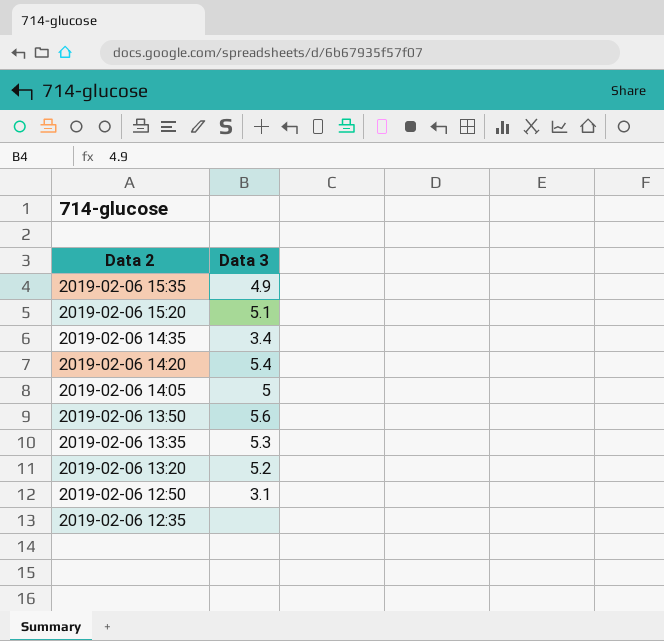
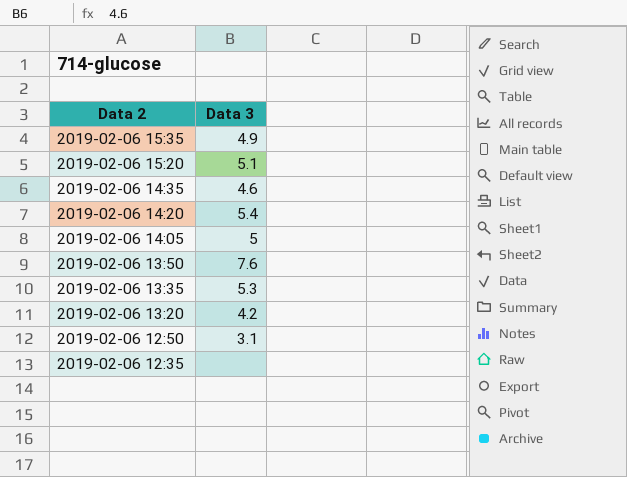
2019-02-06 14:35 | Data 3: 3.4 -> 4.6
2019-02-06 13:50 | Data 3: 5.6 -> 7.6
2019-02-06 13:20 | Data 3: 5.2 -> 4.2

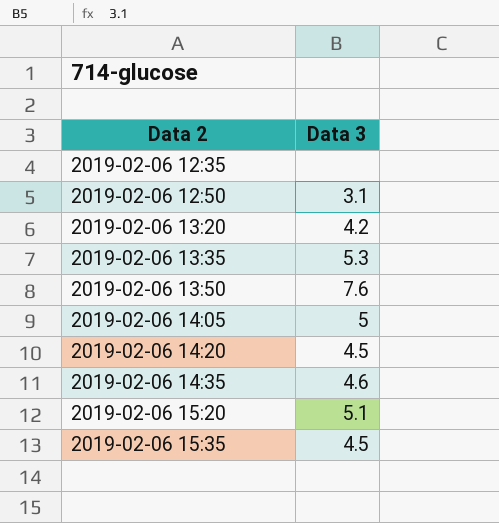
row order: Data 2 descending -> Data 2 ascending
2019-02-06 14:20 | Data 3: 5.4 -> 4.5
2019-02-06 15:35 | Data 3: 4.9 -> 4.5

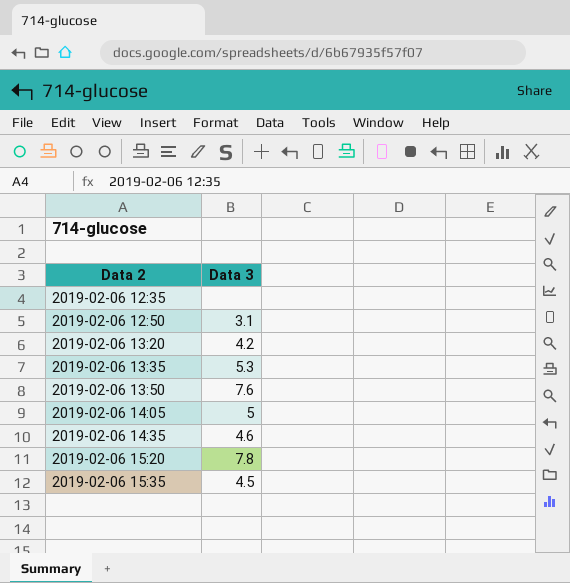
row 2019-02-06 14:20: 4.5 -> none
2019-02-06 15:20 | Data 3: 5.1 -> 7.8

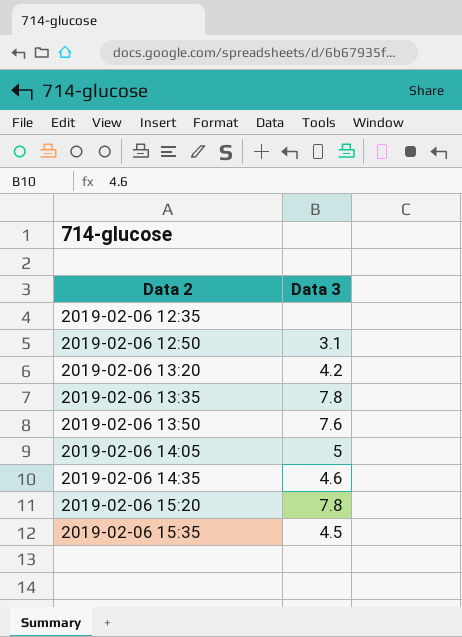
2019-02-06 13:35 | Data 3: 5.3 -> 7.8

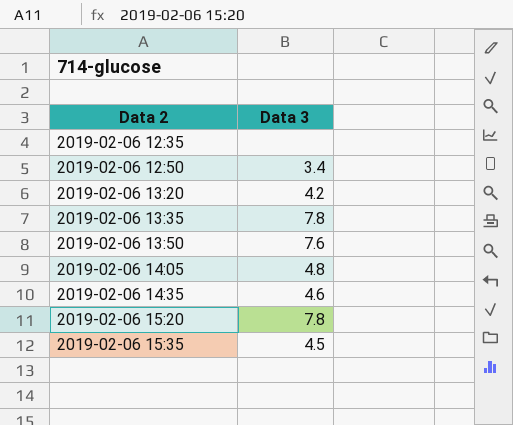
2019-02-06 12:50 | Data 3: 3.1 -> 3.4
2019-02-06 14:05 | Data 3: 5 -> 4.8

